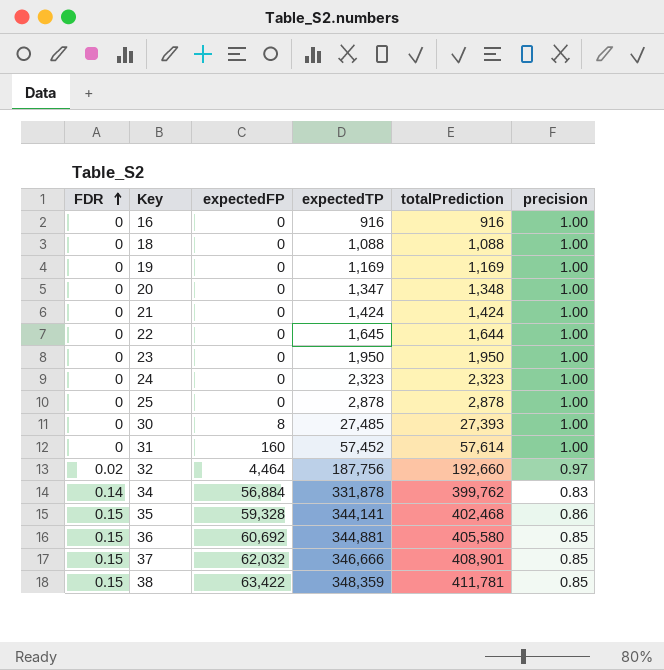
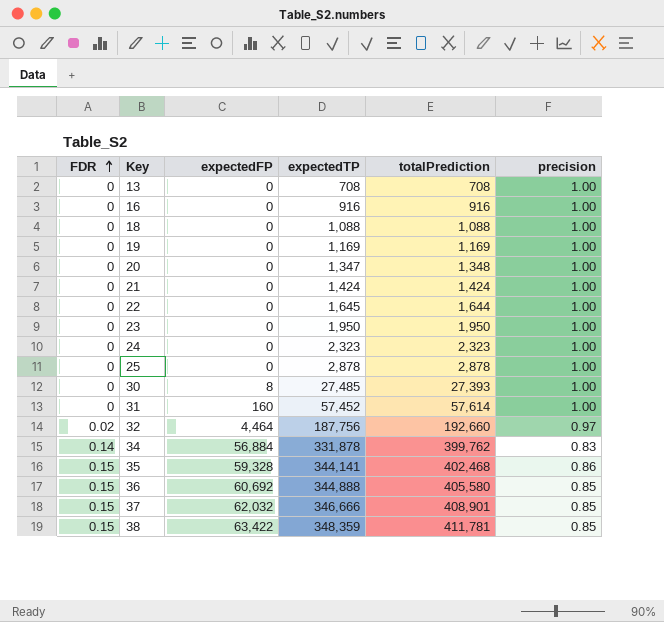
row 13: none -> 0 | 0 | 708 | 708 | 1.00
36 | expectedTP: 344,881 -> 344,888

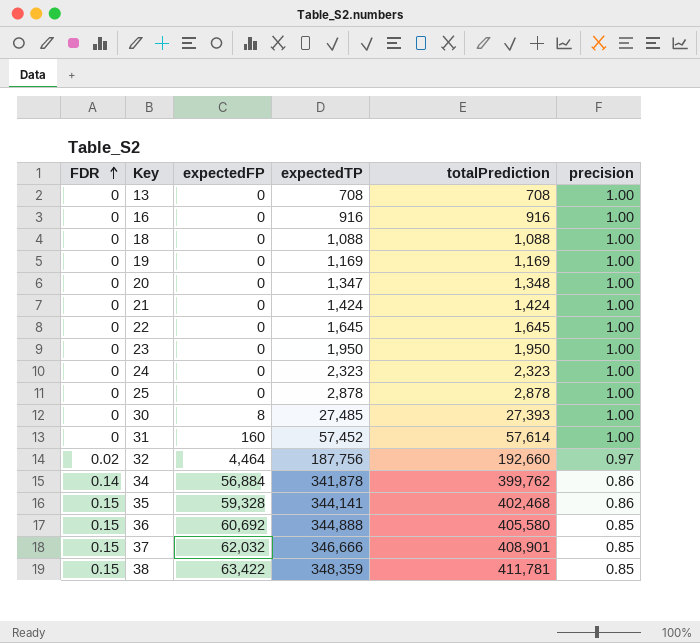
22 | totalPrediction: 1,644 -> 1,645
34 | expectedTP: 331,878 -> 341,878
34 | precision: 0.83 -> 0.86

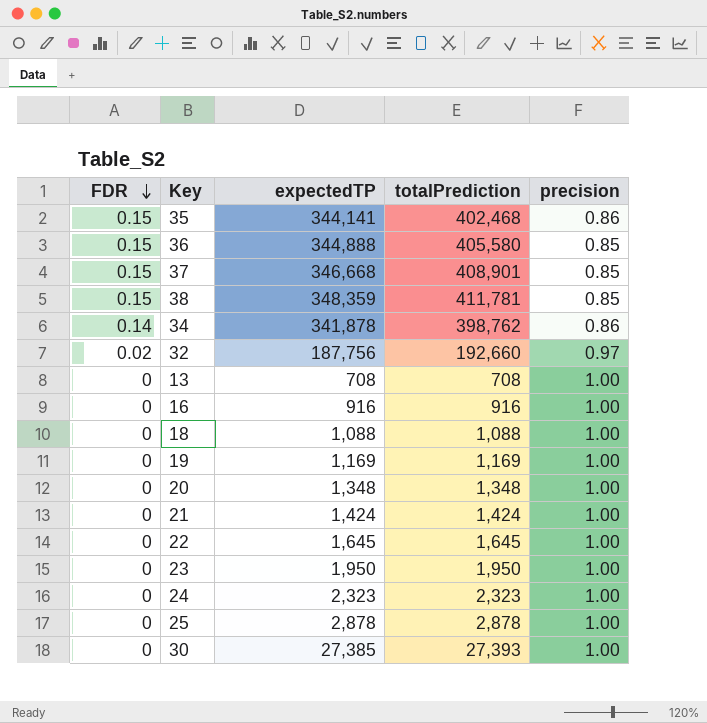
row order: FDR ascending -> FDR descending
column expectedFP | position: 3 -> none
row 31: 0 | 160 | 57,452 | 57,614 | 1.00 -> none
37 | expectedTP: 346,666 -> 346,668
34 | totalPrediction: 399,762 -> 398,762
20 | expectedTP: 1,347 -> 1,348
30 | expectedTP: 27,485 -> 27,385

